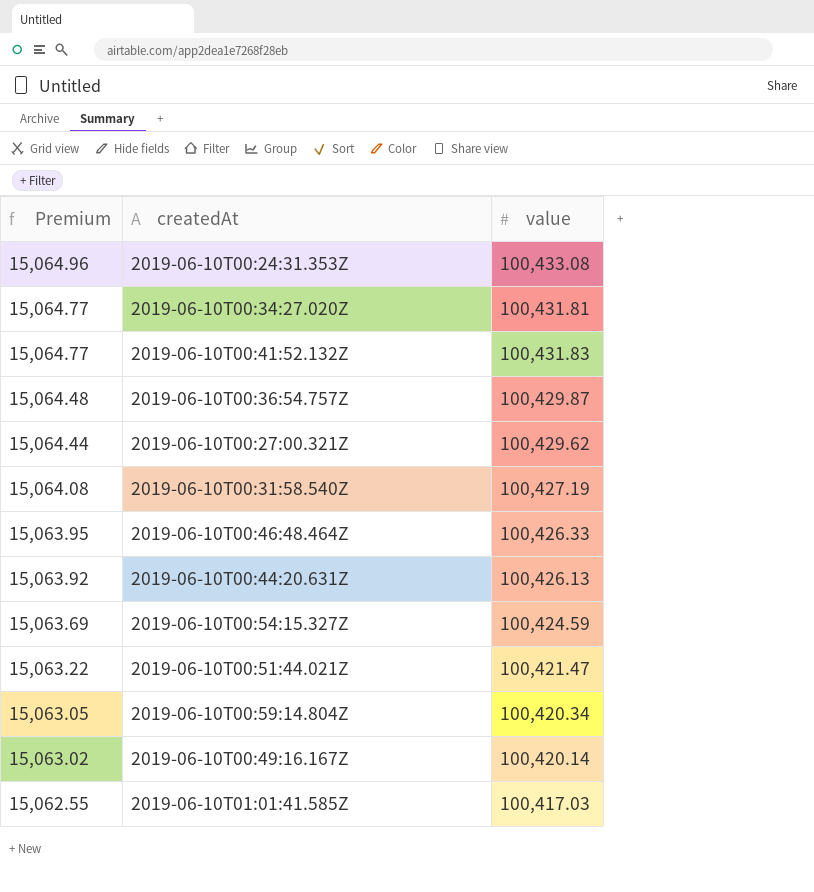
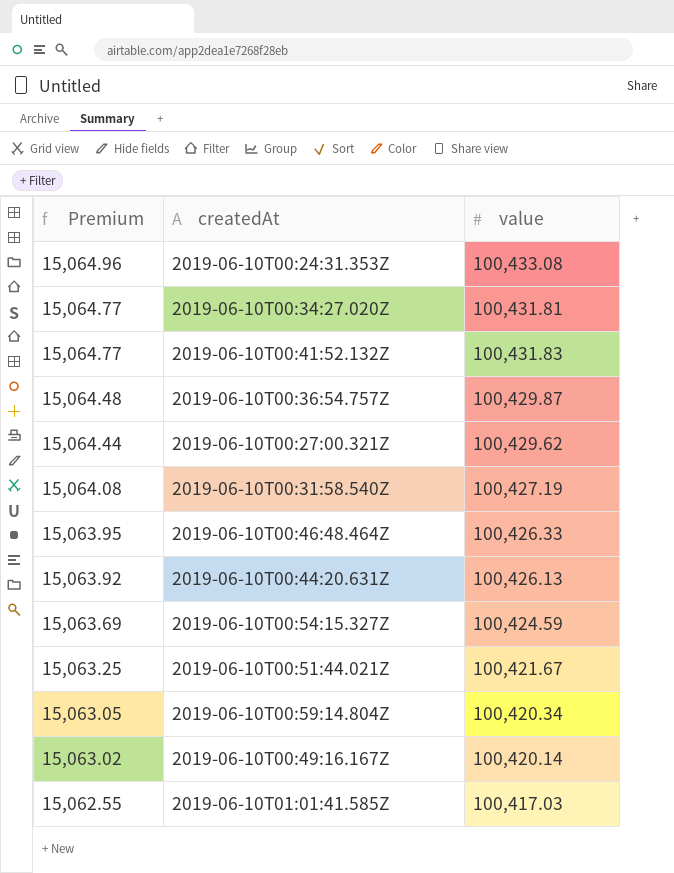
2019-06-10T00:51:44.021Z | Premium: 15,063.22 -> 15,063.25
2019-06-10T00:51:44.021Z | value: 100,421.47 -> 100,421.67

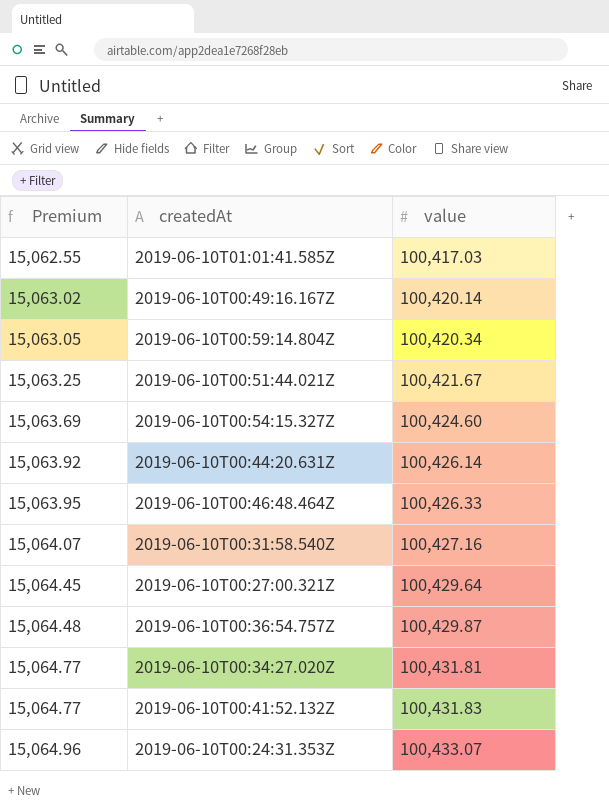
row order: Premium descending -> Premium ascending
2019-06-10T00:54:15.327Z | value: 100,424.59 -> 100,424.60
2019-06-10T00:44:20.631Z | value: 100,426.13 -> 100,426.14
2019-06-10T00:31:58.540Z | Premium: 15,064.08 -> 15,064.07
2019-06-10T00:31:58.540Z | value: 100,427.19 -> 100,427.16
2019-06-10T00:27:00.321Z | Premium: 15,064.44 -> 15,064.45
2019-06-10T00:27:00.321Z | value: 100,429.62 -> 100,429.64
2019-06-10T00:24:31.353Z | value: 100,433.08 -> 100,433.07

